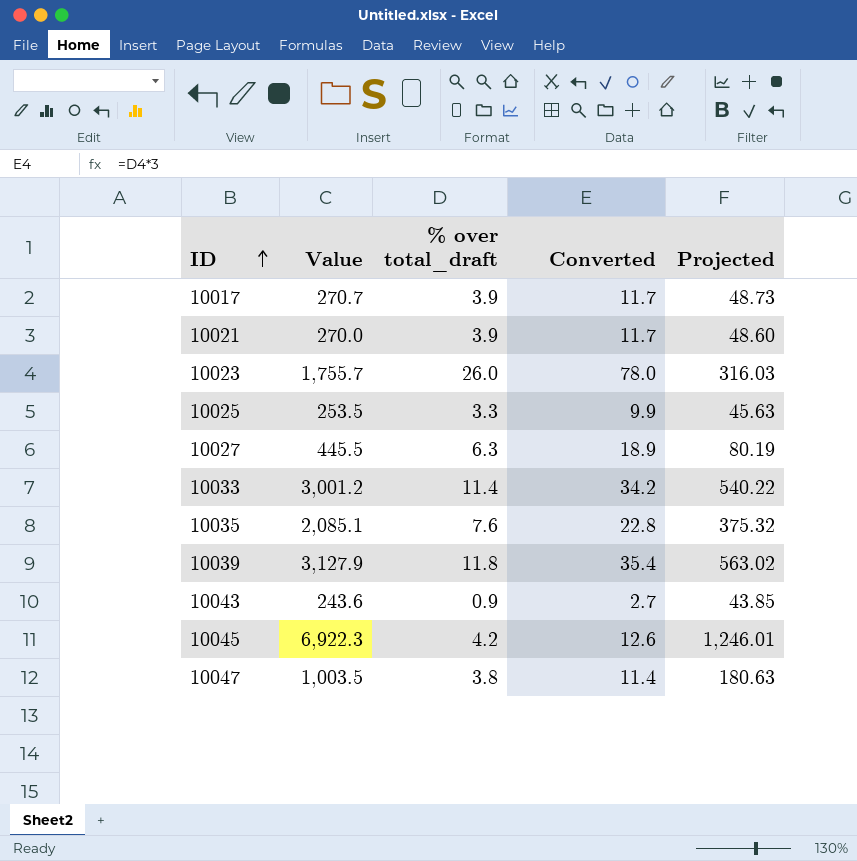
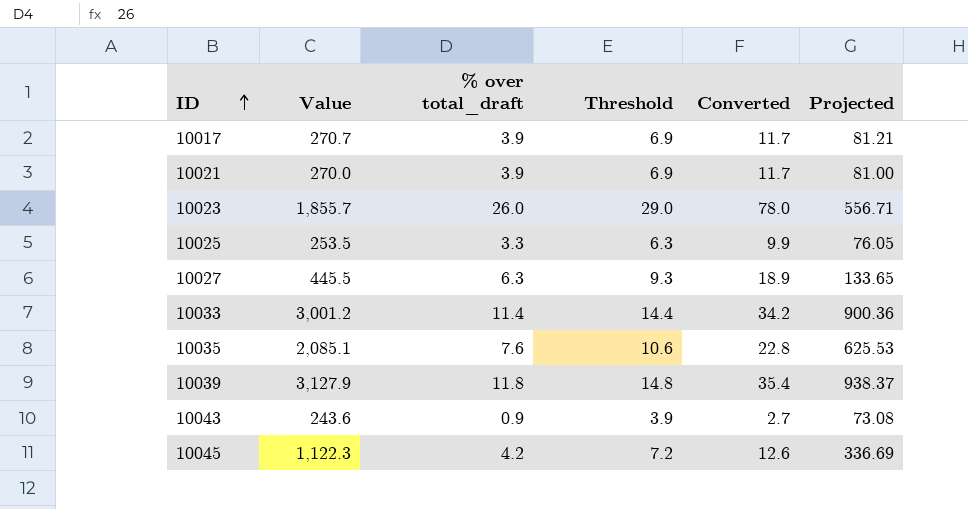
column Threshold | formula: none -> [% over total_draft] + 3
column Projected | formula: [Value] * 0.18 -> [Value] * 0.3
row 10047: 1,003.5 | 3.8 | 11.4 | 180.63 -> none
10023 | Value: 1,755.7 -> 1,855.7
10045 | Value: 6,922.3 -> 1,122.3

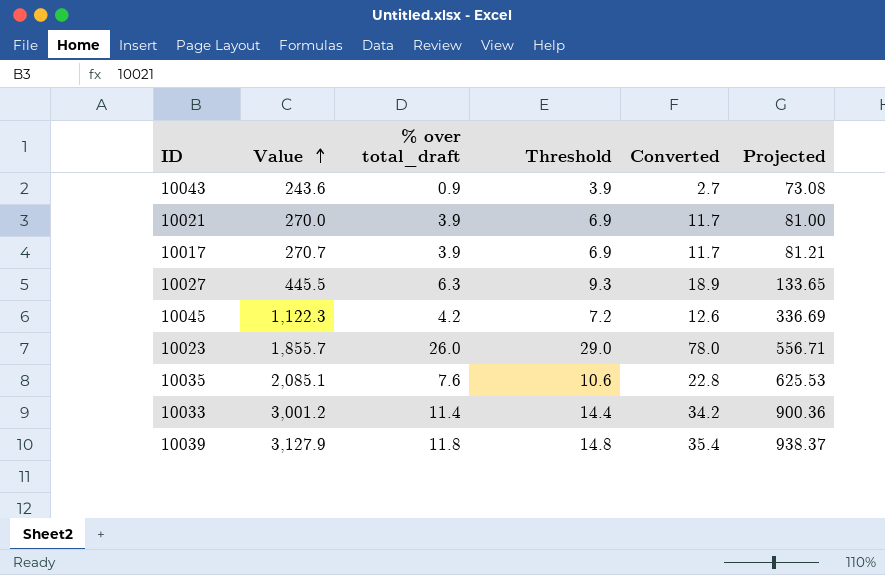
row order: ID ascending -> Value ascending
row 10025: 253.5 | 3.3 | 6.3 | 9.9 | 76.05 -> none

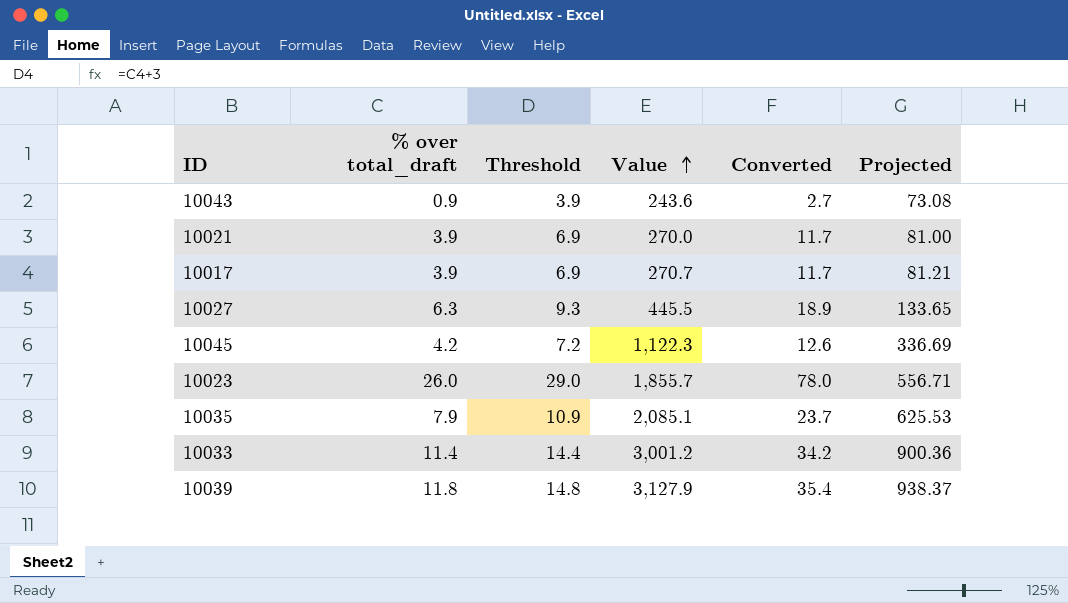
column Value | position: 2 -> 4
10035 | % over total_draft: 7.6 -> 7.9
10035 | Threshold: 10.6 -> 10.9
10035 | Converted: 22.8 -> 23.7

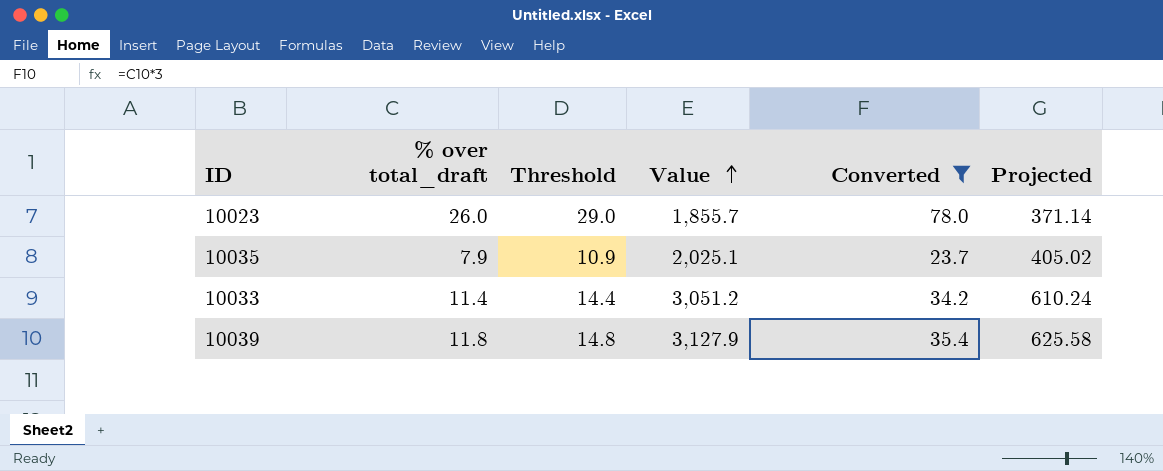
filter: none -> Converted >= 23.7
column Projected | formula: [Value] * 0.3 -> [Value] * 0.2
10035 | Value: 2,085.1 -> 2,025.1
10033 | Value: 3,001.2 -> 3,051.2

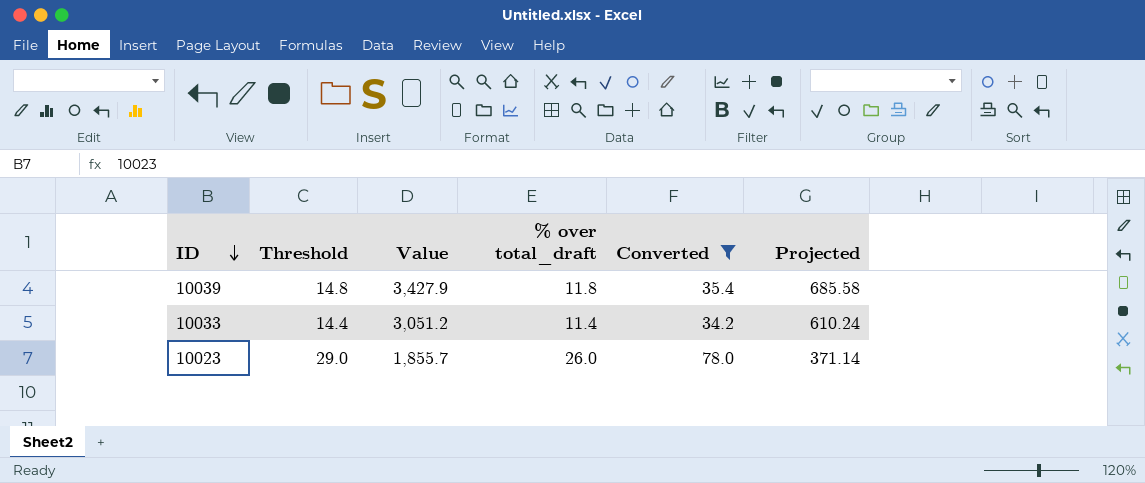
row order: Value ascending -> ID descending
column % over total_draft | position: 2 -> 4
row 10035: 7.9 | 10.9 | 2,025.1 | 23.7 | 405.02 -> none
10039 | Value: 3,127.9 -> 3,427.9
10039 | Projected: 625.58 -> 685.58

